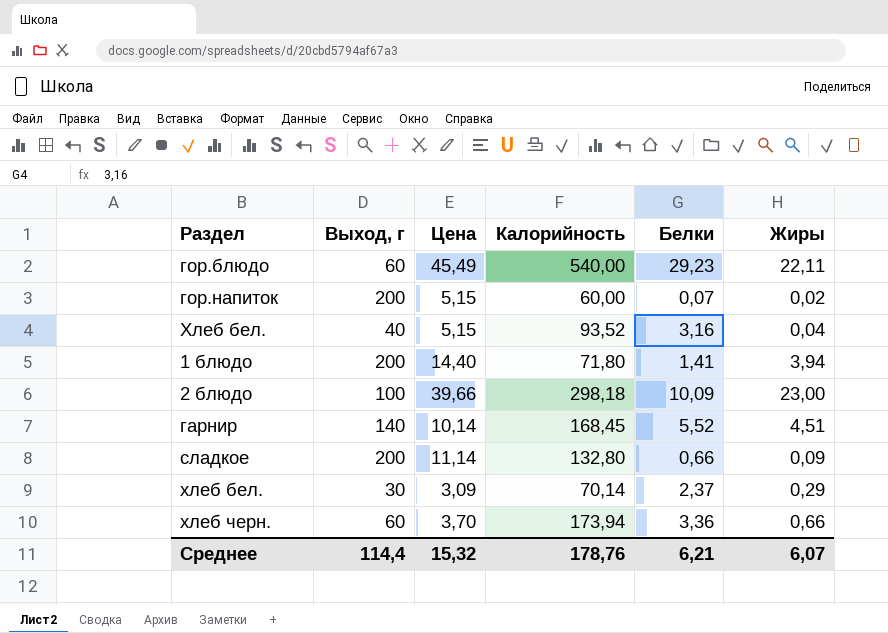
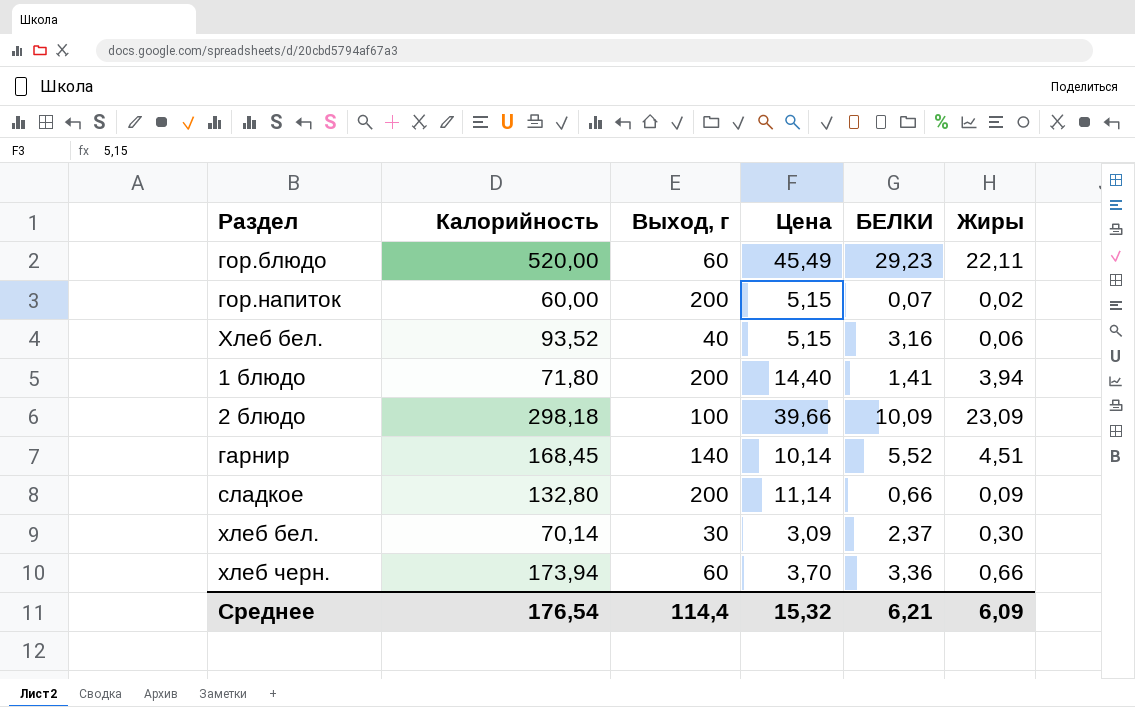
column Калорийность | position: 4 -> 2
column name: Белки -> БЕЛКИ
гор.блюдо | Калорийность: 540,00 -> 520,00
Хлеб бел. | Жиры: 0,04 -> 0,06
2 блюдо | Жиры: 23,00 -> 23,09
хлеб бел. | Жиры: 0,29 -> 0,30
Среднее | Калорийность: 178,76 -> 176,54
Среднее | Жиры: 6,07 -> 6,09

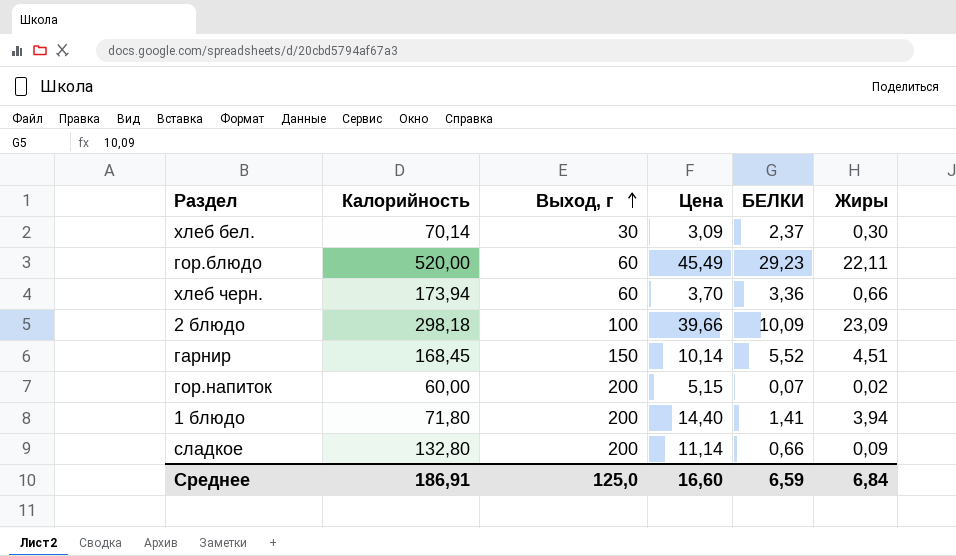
row order: none -> Выход, г ascending
row Хлеб бел.: 93,52 | 40 | 5,15 | 3,16 | 0,06 -> none
гарнир | Выход, г: 140 -> 150
Среднее | Калорийность: 176,54 -> 186,91
Среднее | Выход, г: 114,4 -> 125,0
Среднее | Цена: 15,32 -> 16,60
Среднее | БЕЛКИ: 6,21 -> 6,59
Среднее | Жиры: 6,09 -> 6,84

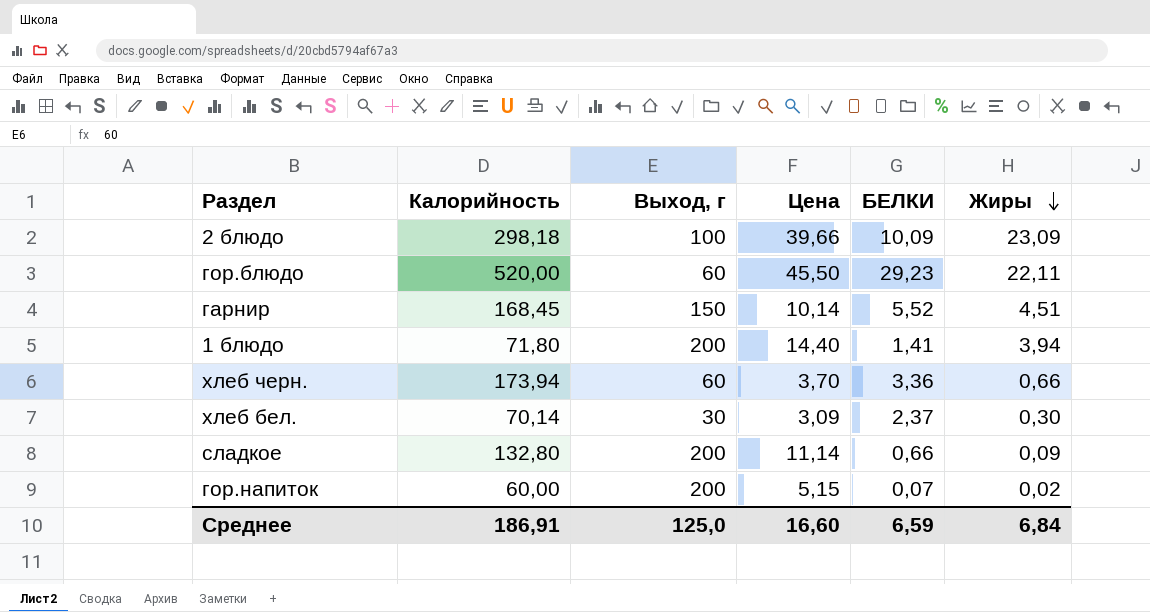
row order: Выход, г ascending -> Жиры descending
гор.блюдо | Цена: 45,49 -> 45,50

